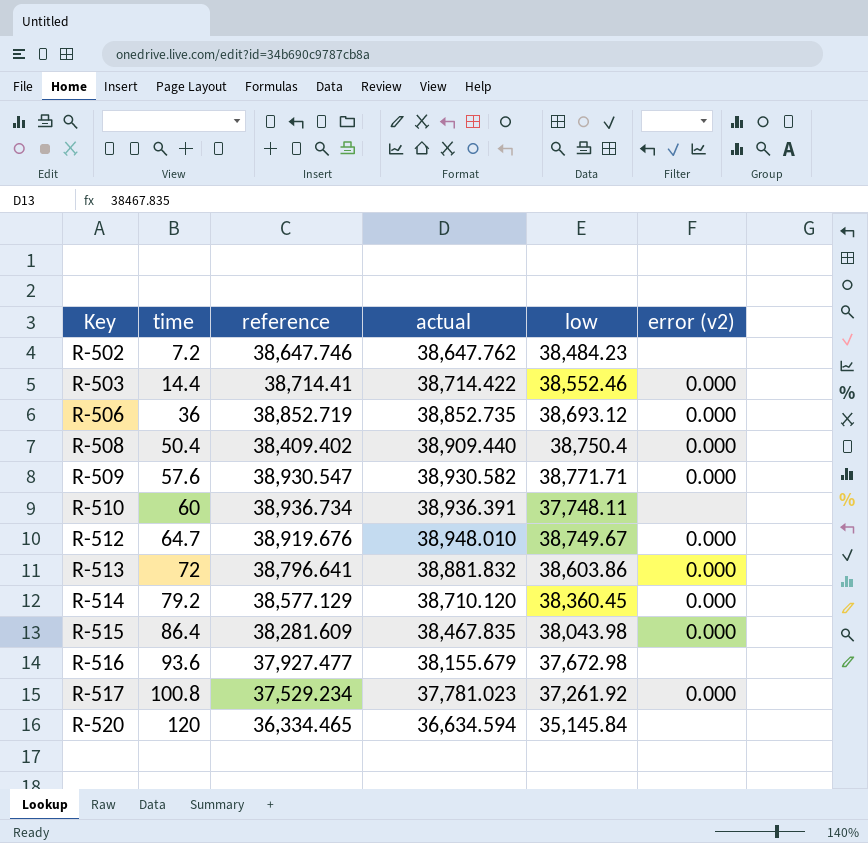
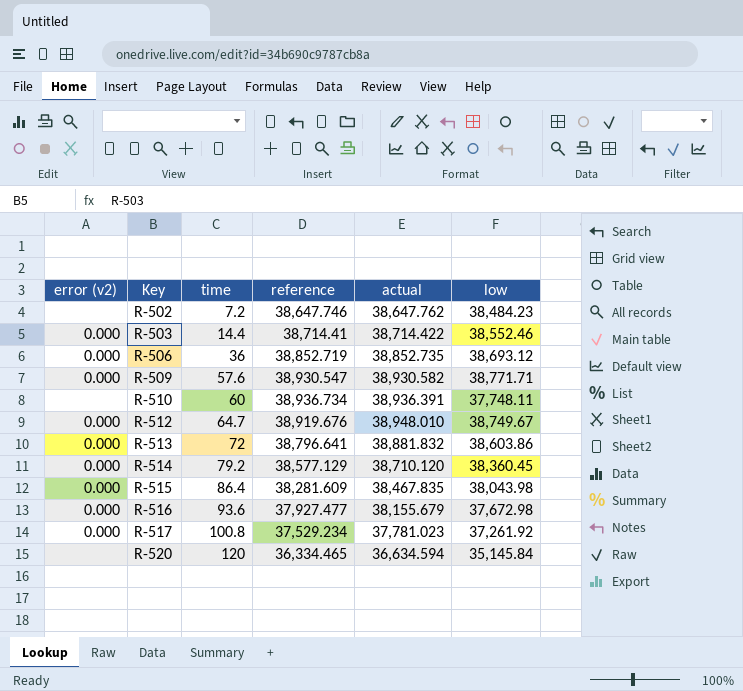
column error (v2) | position: 6 -> 1
row R-508: 50.4 | 38,409.402 | 38,909.440 | 38,750.4 | 0.000 -> none
R-516 | error (v2): none -> 0.000

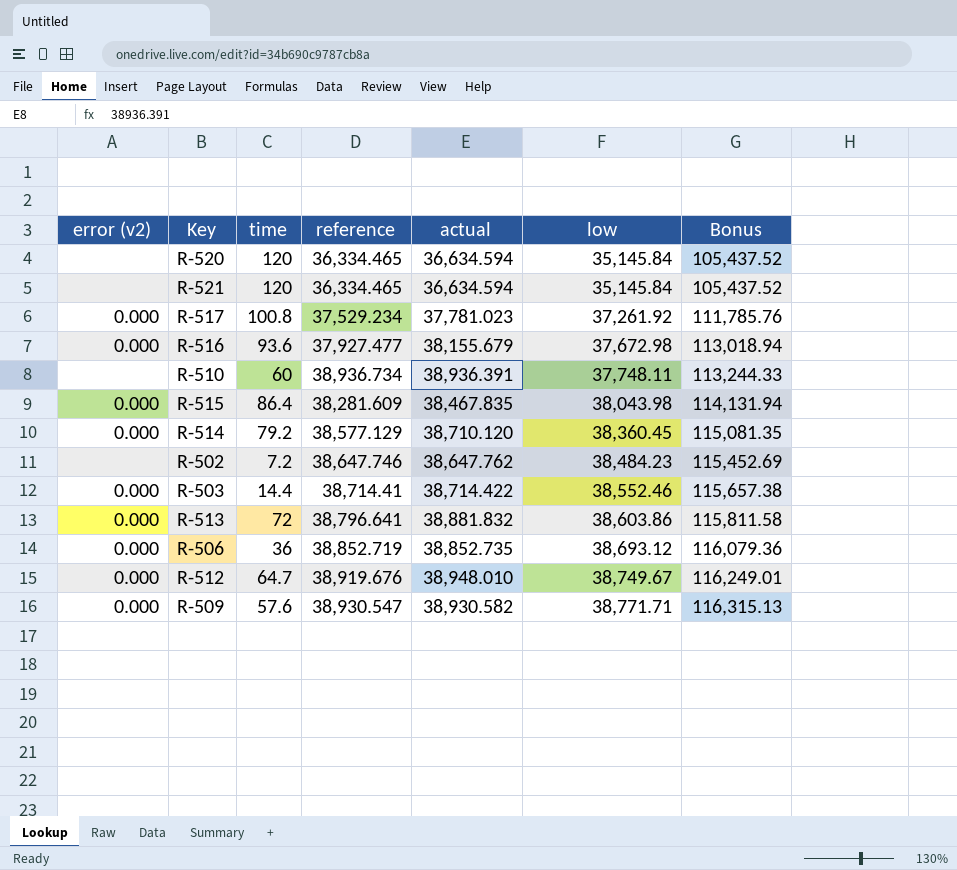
row order: Key ascending -> low ascending
column Bonus | formula: none -> [low] * 3
row R-521: none -> none | 120 | 36,334.465 | 36,634.594 | 35,145.84 | 105,437.52

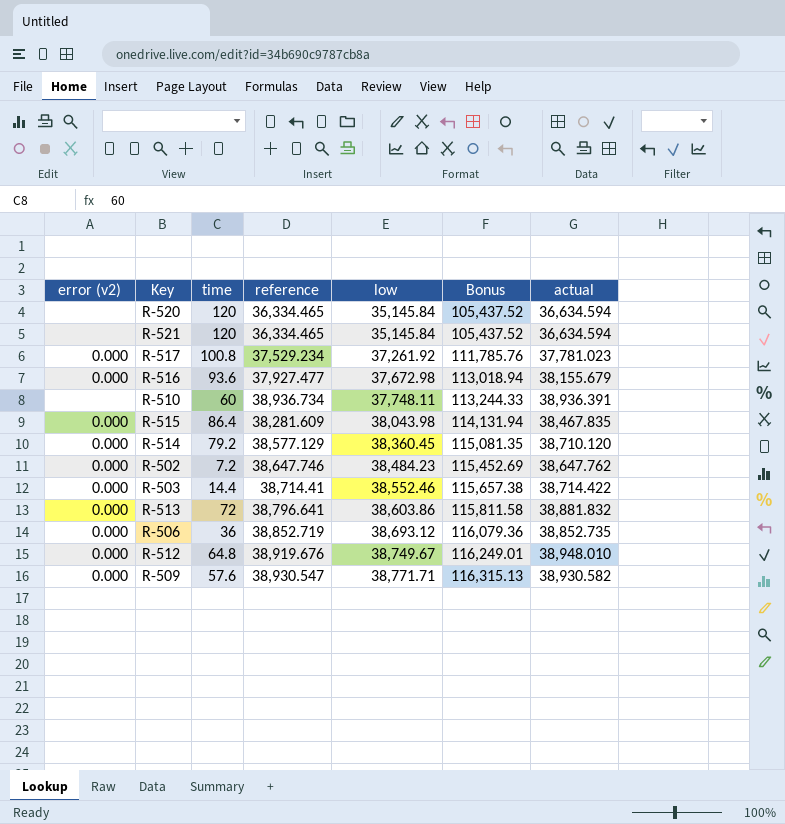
column actual | position: 5 -> 7
R-502 | error (v2): none -> 0.000
R-512 | time: 64.7 -> 64.8

